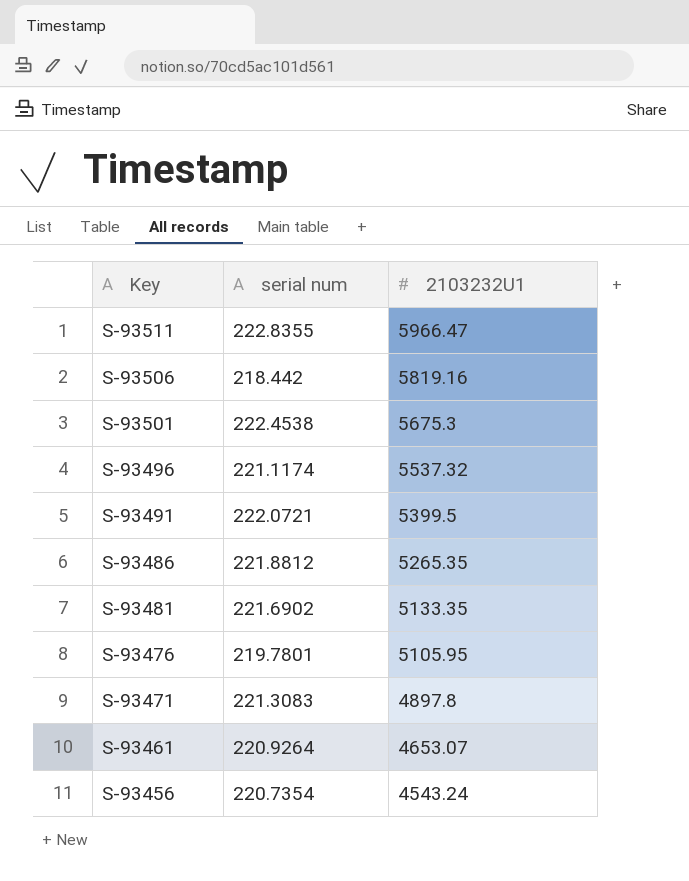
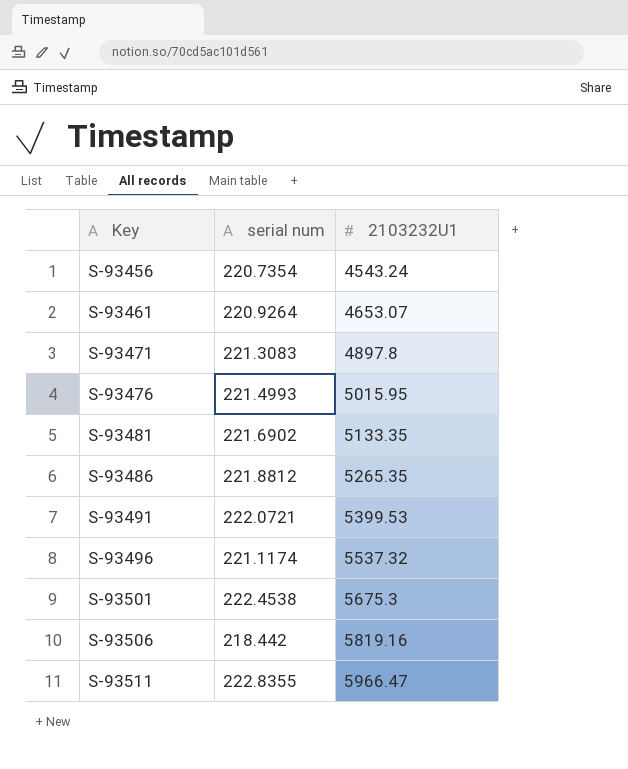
row order: Key descending -> Key ascending
S-93476 | serial num: 219.7801 -> 221.4993
S-93476 | 2103232U1: 5105.95 -> 5015.95
S-93491 | 2103232U1: 5399.5 -> 5399.53

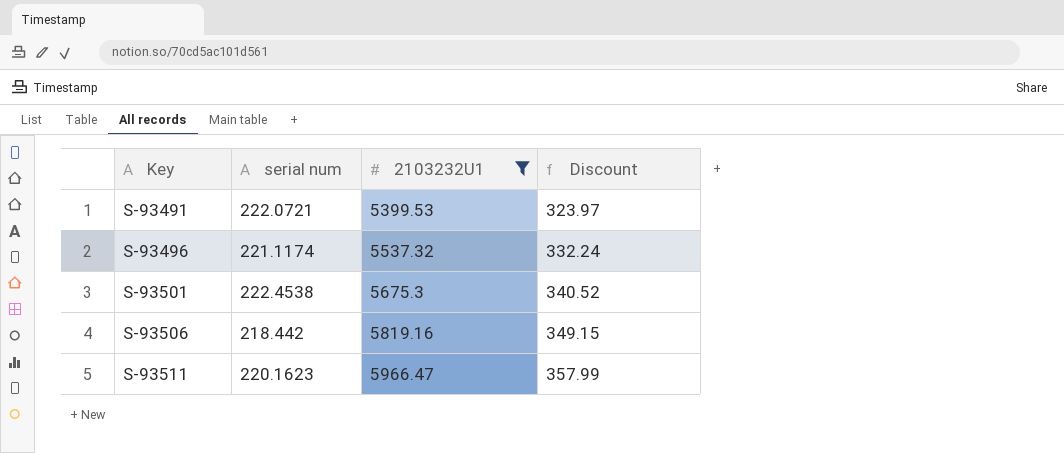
filter: none -> 2103232U1 >= 5399.53
column Discount | formula: none -> [2103232U1] * 0.06
S-93511 | serial num: 222.8355 -> 220.1623

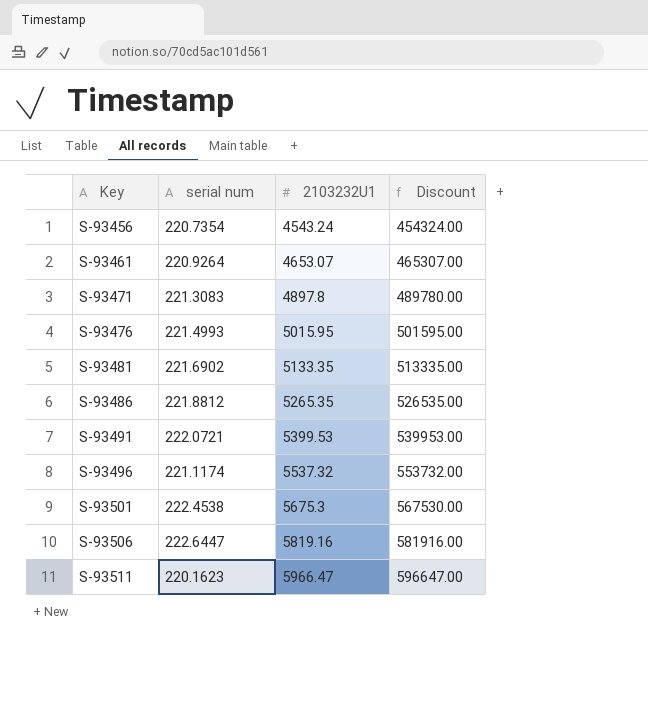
filter: 2103232U1 >= 5399.53 -> none
column Discount | formula: [2103232U1] * 0.06 -> [2103232U1] * 100
S-93506 | serial num: 218.442 -> 222.6447

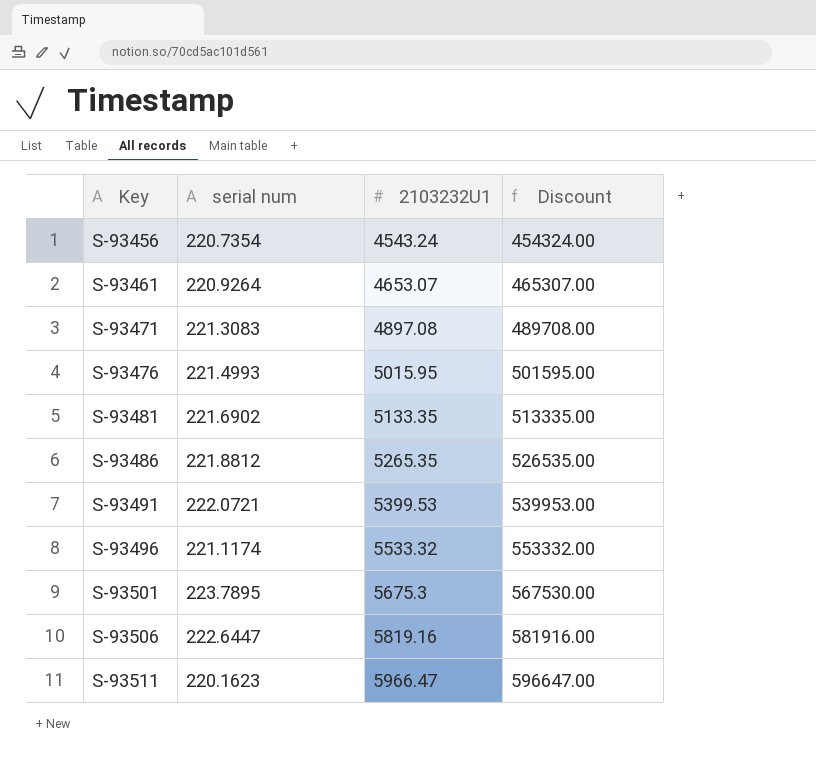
S-93471 | 2103232U1: 4897.8 -> 4897.08
S-93471 | Discount: 489780.00 -> 489708.00
S-93496 | 2103232U1: 5537.32 -> 5533.32
S-93496 | Discount: 553732.00 -> 553332.00
S-93501 | serial num: 222.4538 -> 223.7895

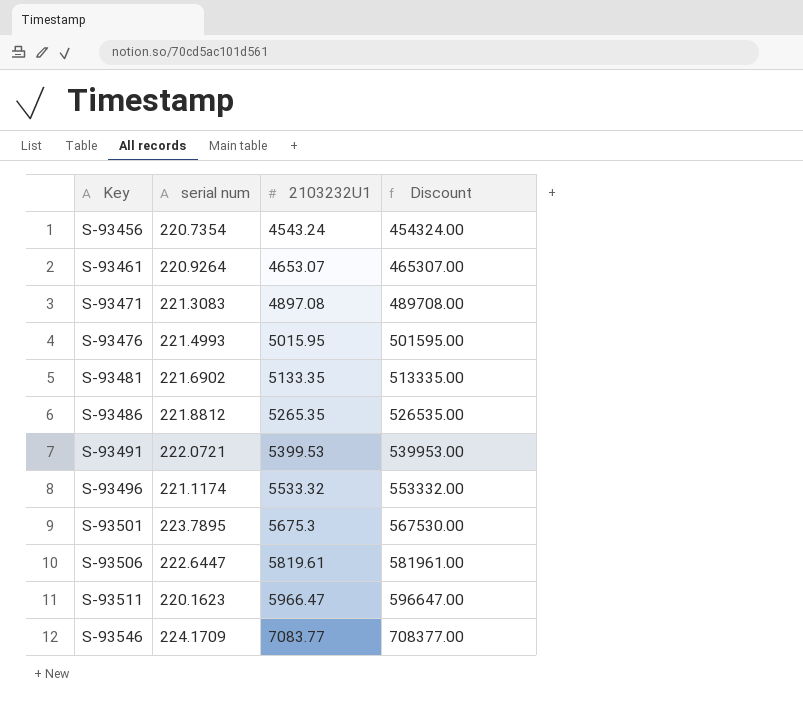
S-93506 | 2103232U1: 5819.16 -> 5819.61
S-93506 | Discount: 581916.00 -> 581961.00
row S-93546: none -> 224.1709 | 7083.77 | 708377.00

